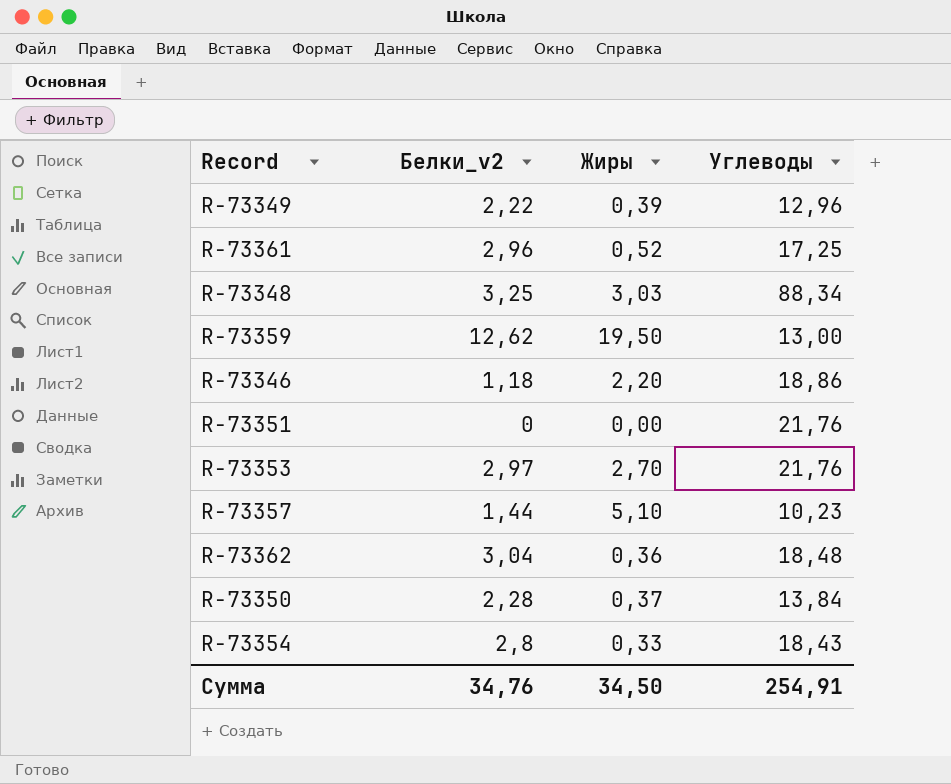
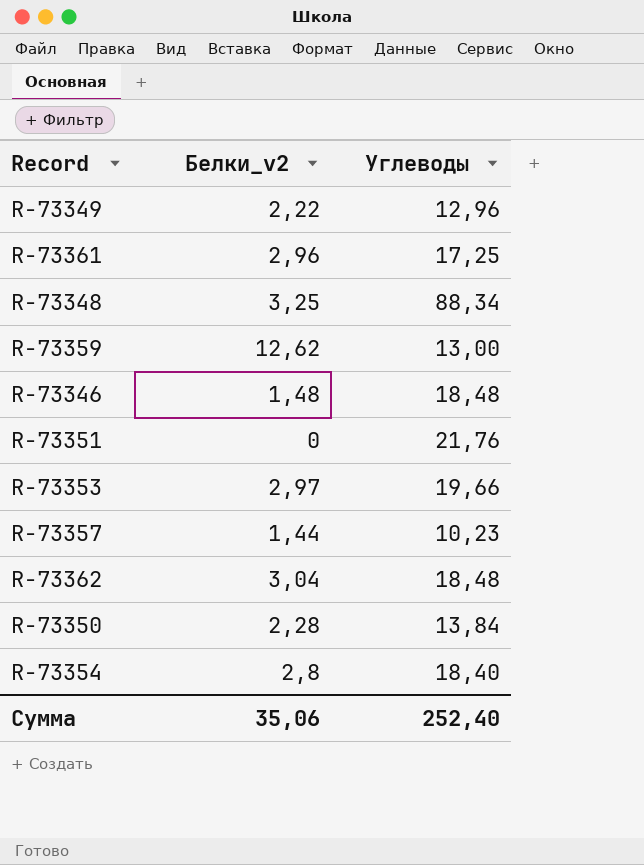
column Жиры | position: 3 -> none
R-73346 | Белки_v2: 1,18 -> 1,48
R-73346 | Углеводы: 18,86 -> 18,48
R-73353 | Углеводы: 21,76 -> 19,66
R-73354 | Углеводы: 18,43 -> 18,40
Сумма | Белки_v2: 34,76 -> 35,06
Сумма | Углеводы: 254,91 -> 252,40

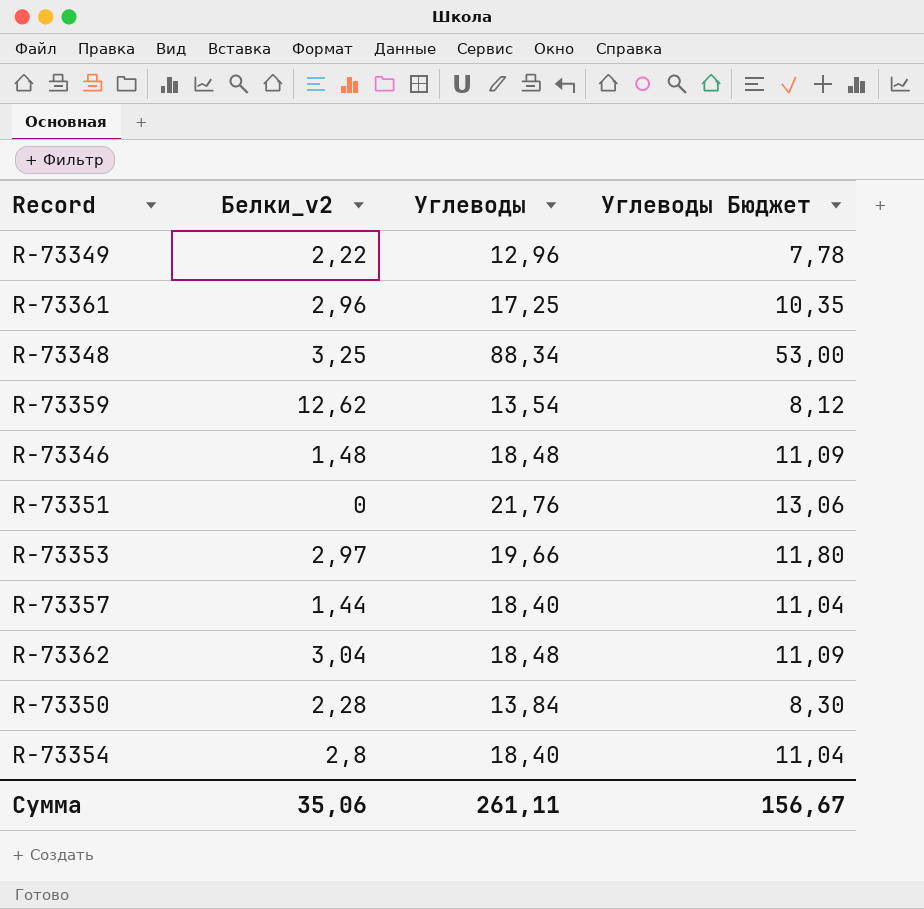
column Углеводы Бюджет | formula: none -> [Углеводы] * 0,6
R-73359 | Углеводы: 13,00 -> 13,54
R-73357 | Углеводы: 10,23 -> 18,40
Сумма | Углеводы: 252,40 -> 261,11

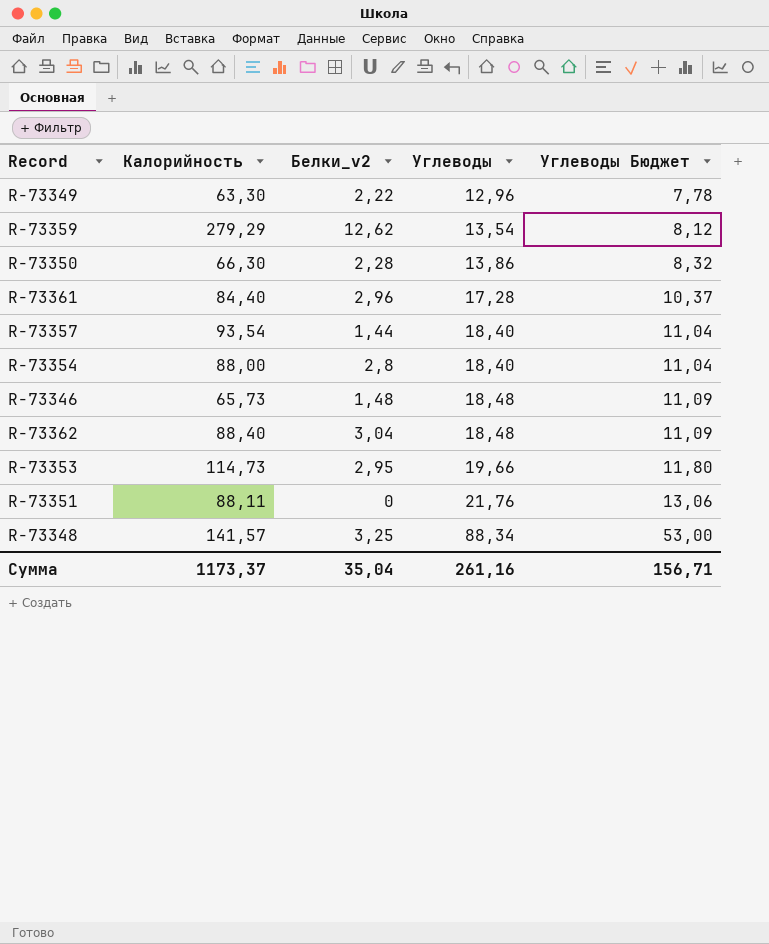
row order: none -> Углеводы ascending
column Калорийность | position: none -> 2
R-73350 | Углеводы: 13,84 -> 13,86
R-73350 | Углеводы Бюджет: 8,30 -> 8,32
R-73361 | Углеводы: 17,25 -> 17,28
R-73361 | Углеводы Бюджет: 10,35 -> 10,37
R-73353 | Белки_v2: 2,97 -> 2,95
Сумма | Белки_v2: 35,06 -> 35,04
Сумма | Углеводы: 261,11 -> 261,16
Сумма | Углеводы Бюджет: 156,67 -> 156,71

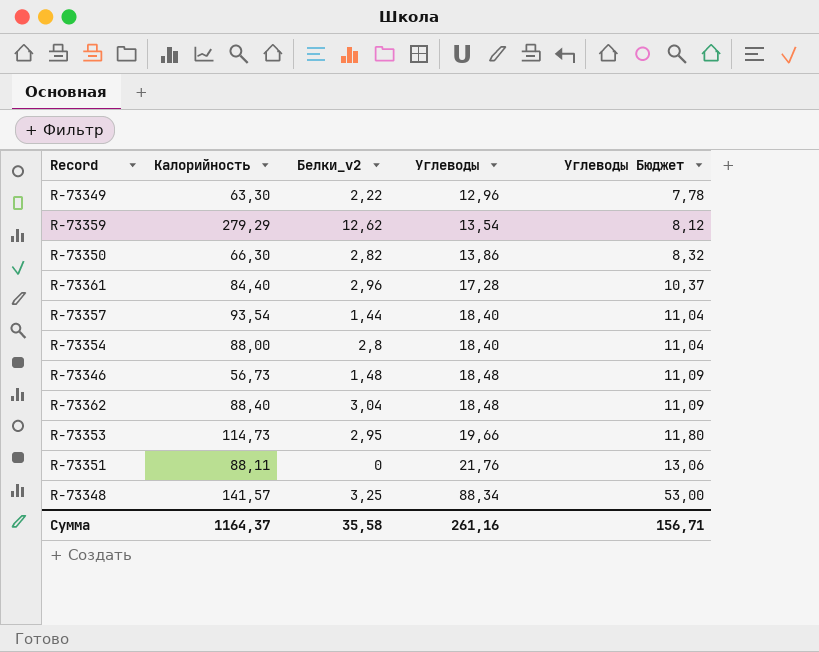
R-73350 | Белки_v2: 2,28 -> 2,82
R-73346 | Калорийность: 65,73 -> 56,73
Сумма | Калорийность: 1173,37 -> 1164,37
Сумма | Белки_v2: 35,04 -> 35,58

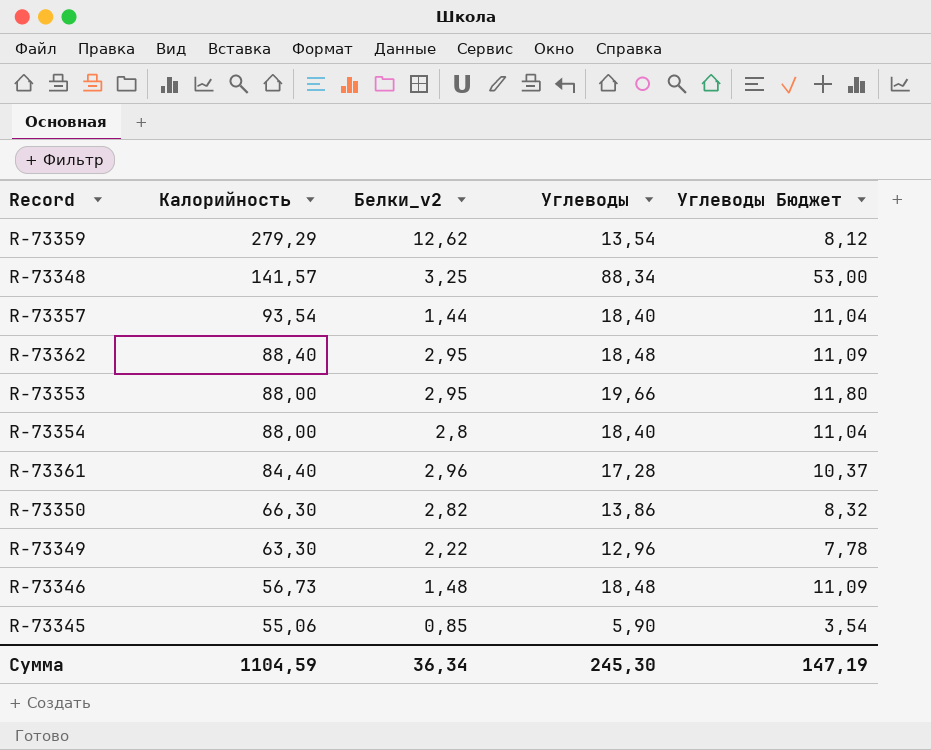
row order: Углеводы ascending -> Калорийность descending
row R-73351: 88,11 | 0 | 21,76 | 13,06 -> none
R-73362 | Белки_v2: 3,04 -> 2,95
R-73353 | Калорийность: 114,73 -> 88,00
row R-73345: none -> 55,06 | 0,85 | 5,90 | 3,54
Сумма | Калорийность: 1164,37 -> 1104,59
Сумма | Белки_v2: 35,58 -> 36,34
Сумма | Углеводы: 261,16 -> 245,30
Сумма | Углеводы Бюджет: 156,71 -> 147,19

